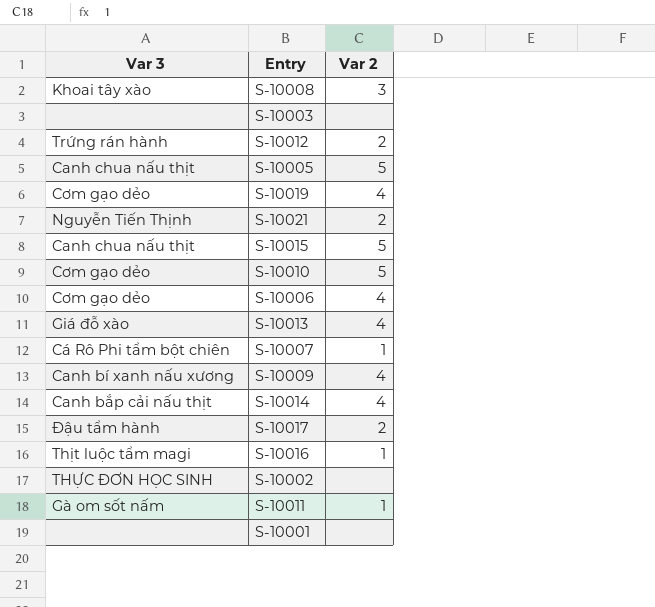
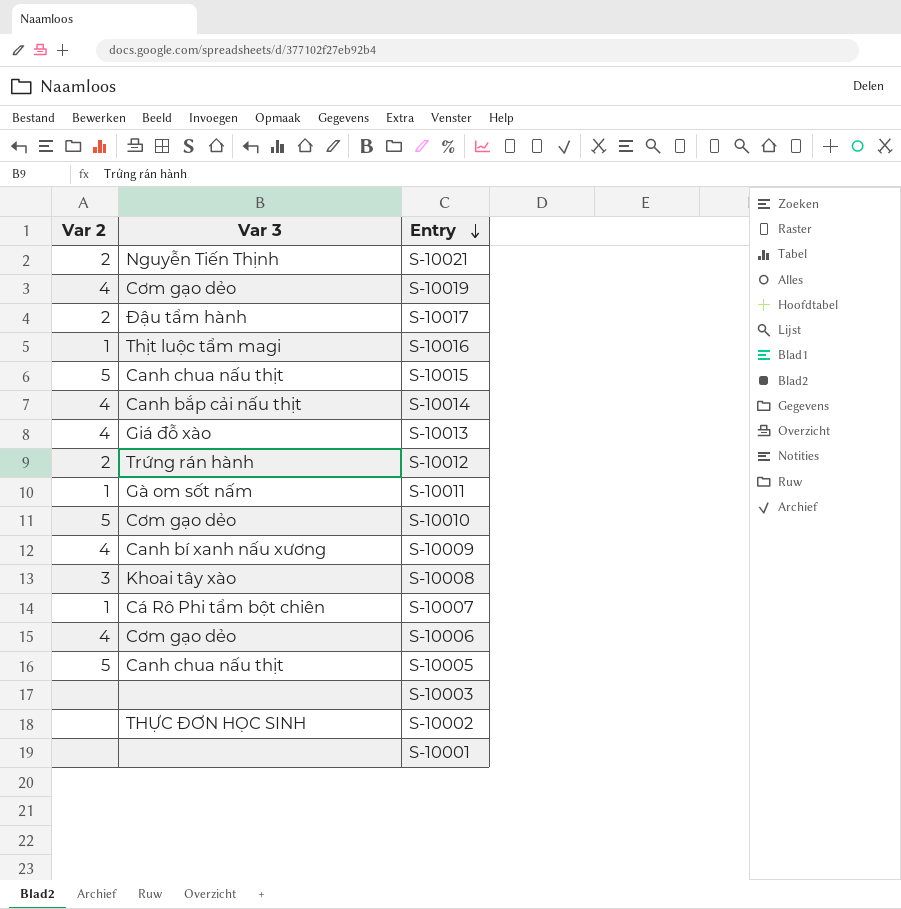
row order: none -> Entry descending
column Var 2 | position: 3 -> 1

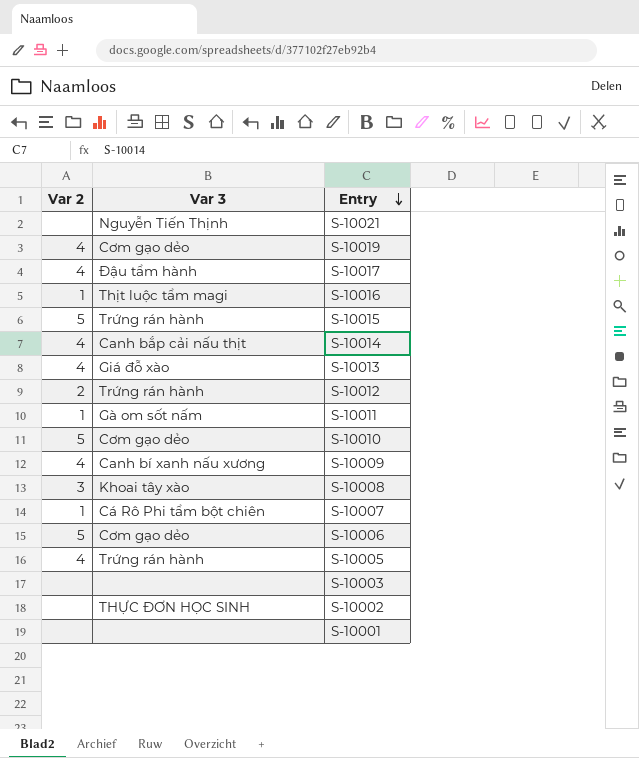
S-10021 | Var 2: 2 -> none
S-10017 | Var 2: 2 -> 4
S-10015 | Var 3: Canh chua nấu thịt -> Trứng rán hành
S-10006 | Var 2: 4 -> 5
S-10005 | Var 2: 5 -> 4
S-10005 | Var 3: Canh chua nấu thịt -> Trứng rán hành

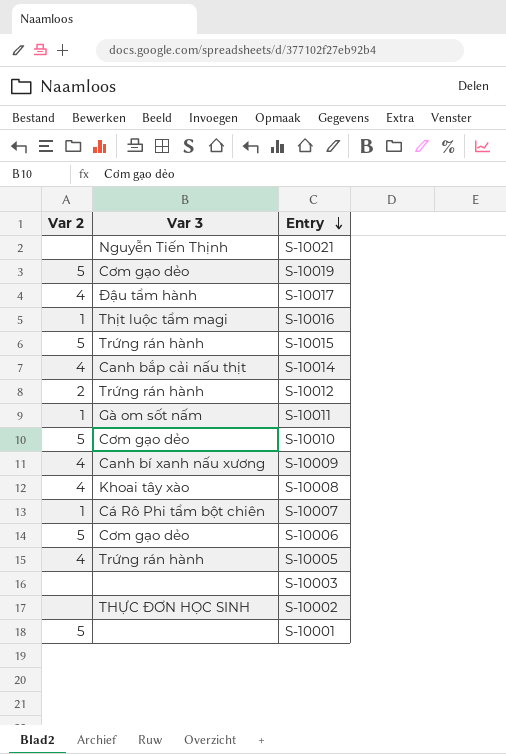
row S-10013: 4 | Giá đỗ xào -> none
S-10019 | Var 2: 4 -> 5
S-10008 | Var 2: 3 -> 4
S-10001 | Var 2: none -> 5

